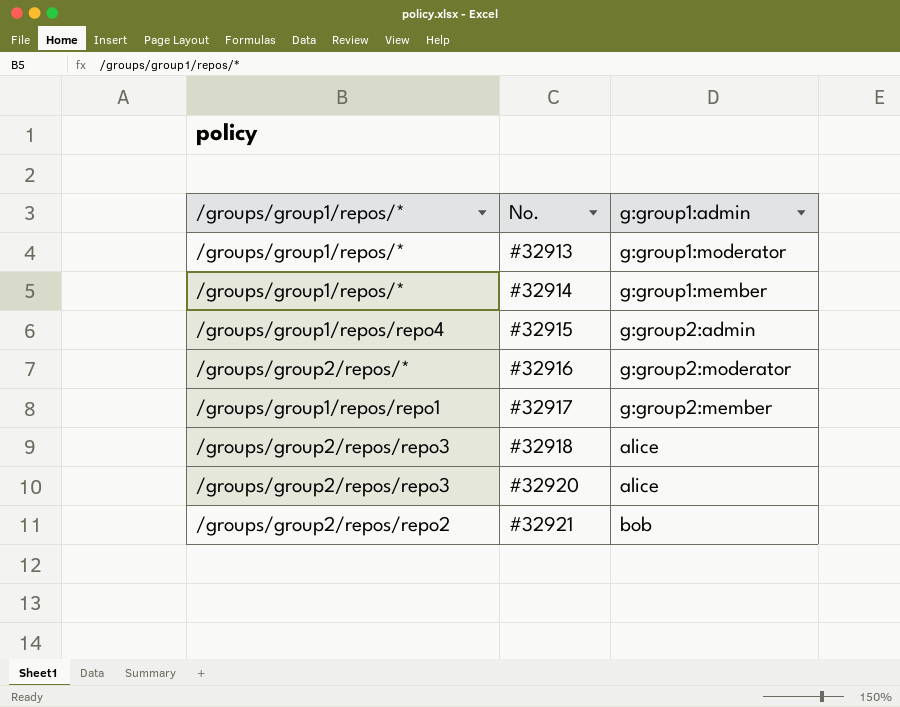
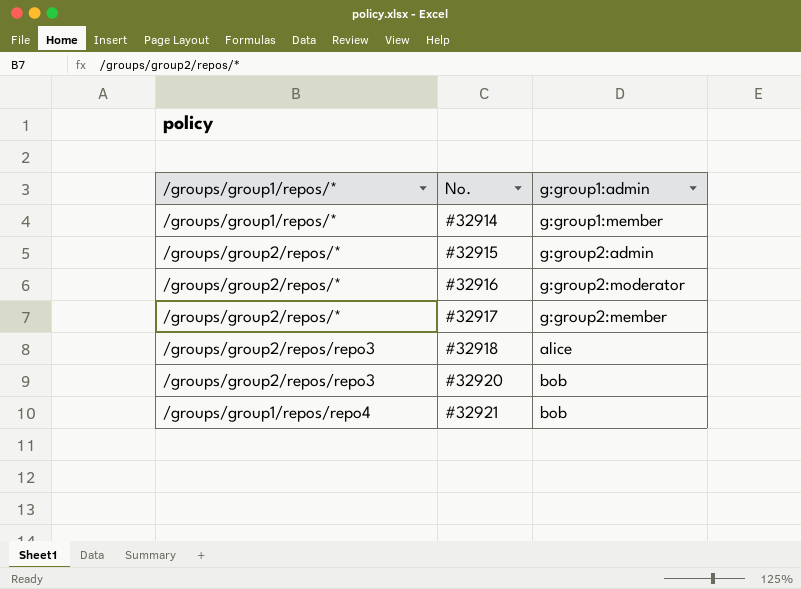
row #32913: /groups/group1/repos/* | g:group1:moderator -> none
#32915 | /groups/group1/repos/*: /groups/group1/repos/repo4 -> /groups/group2/repos/*
#32917 | /groups/group1/repos/*: /groups/group1/repos/repo1 -> /groups/group2/repos/*
#32920 | g:group1:admin: alice -> bob
#32921 | /groups/group1/repos/*: /groups/group2/repos/repo2 -> /groups/group1/repos/repo4

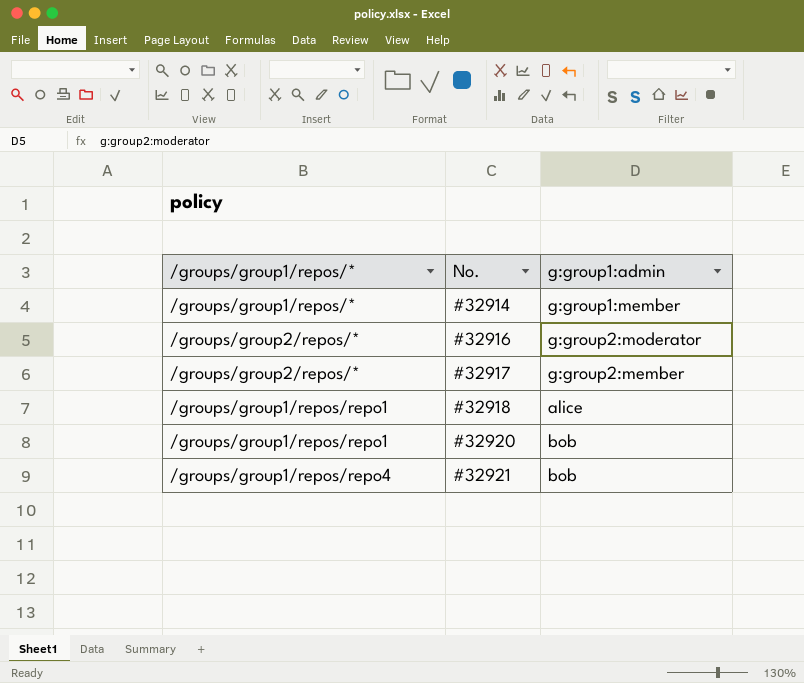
row #32915: /groups/group2/repos/* | g:group2:admin -> none
#32918 | /groups/group1/repos/*: /groups/group2/repos/repo3 -> /groups/group1/repos/repo1
#32920 | /groups/group1/repos/*: /groups/group2/repos/repo3 -> /groups/group1/repos/repo1

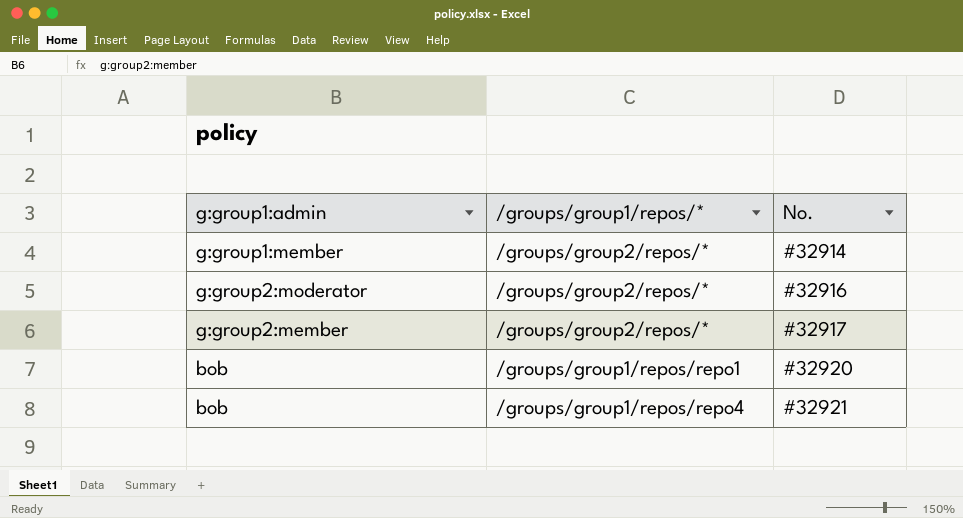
column g:group1:admin | position: 3 -> 1
row #32918: /groups/group1/repos/repo1 | alice -> none
#32914 | /groups/group1/repos/*: /groups/group1/repos/* -> /groups/group2/repos/*

